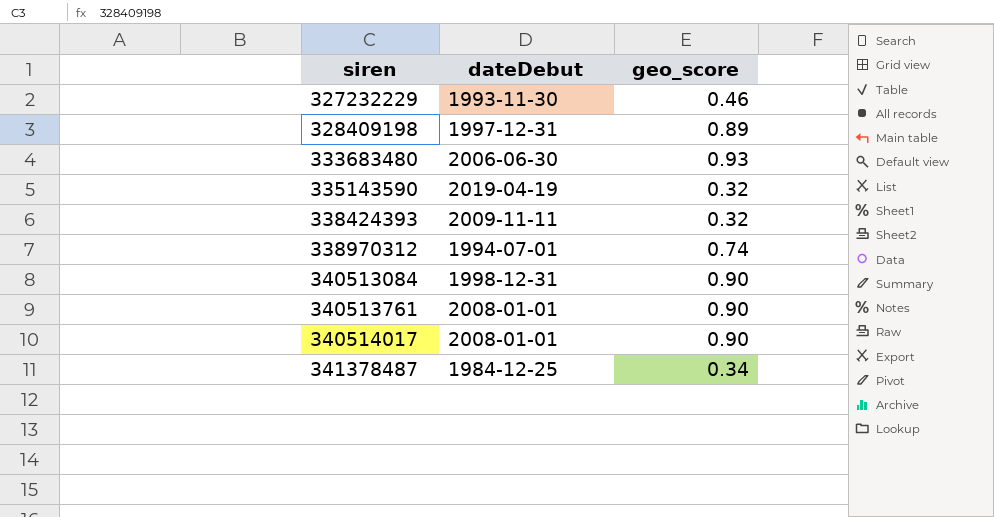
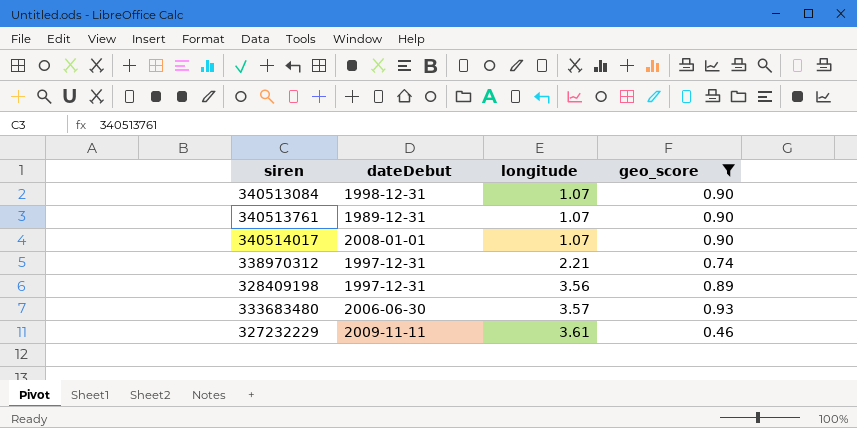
filter: none -> geo_score >= 0.46
row order: siren ascending -> longitude ascending
column longitude | position: none -> 3
340513761 | dateDebut: 2008-01-01 -> 1989-12-31
338970312 | dateDebut: 1994-07-01 -> 1997-12-31
327232229 | dateDebut: 1993-11-30 -> 2009-11-11

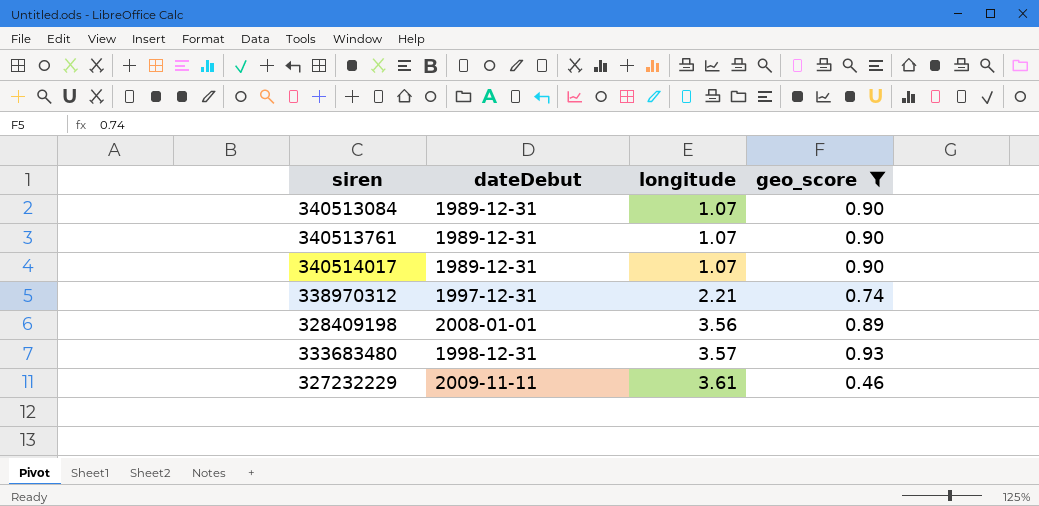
340513084 | dateDebut: 1998-12-31 -> 1989-12-31
340514017 | dateDebut: 2008-01-01 -> 1989-12-31
328409198 | dateDebut: 1997-12-31 -> 2008-01-01
333683480 | dateDebut: 2006-06-30 -> 1998-12-31

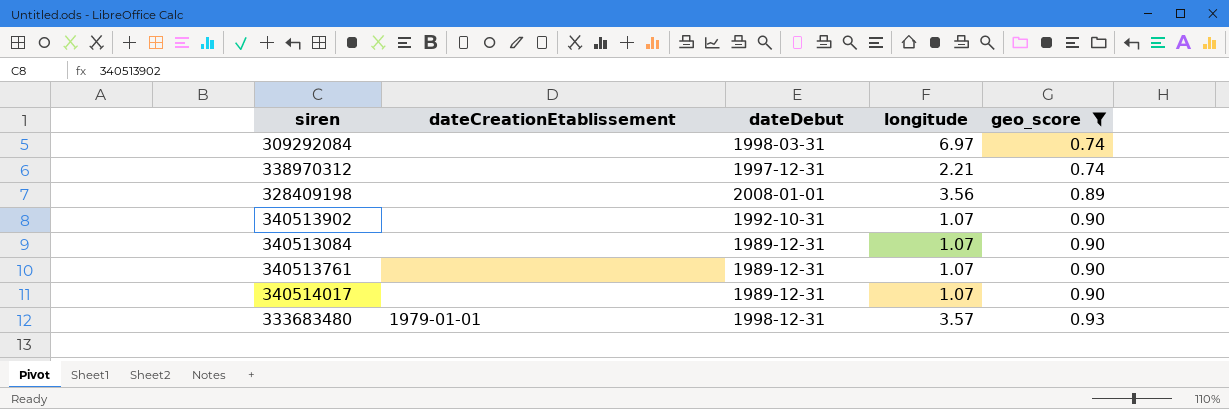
row order: longitude ascending -> geo_score ascending
column dateCreationEtablissement | position: none -> 2
row 327232229: 2009-11-11 | 3.61 | 0.46 -> none
row 309292084: none -> none | 1998-03-31 | 6.97 | 0.74
row 340513902: none -> none | 1992-10-31 | 1.07 | 0.90

